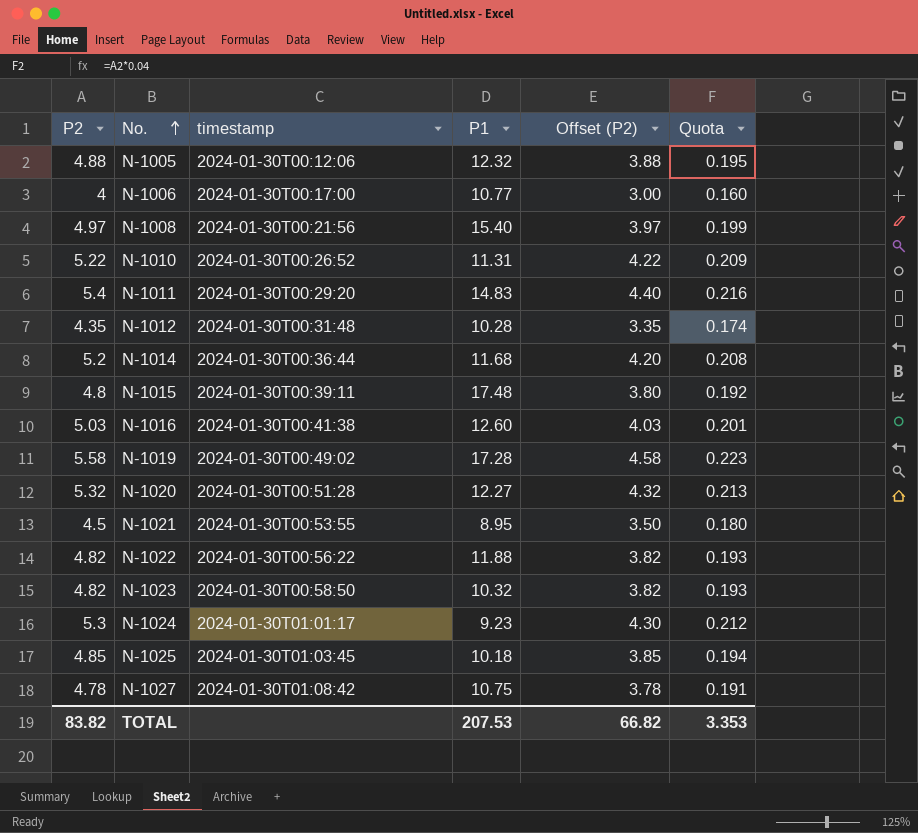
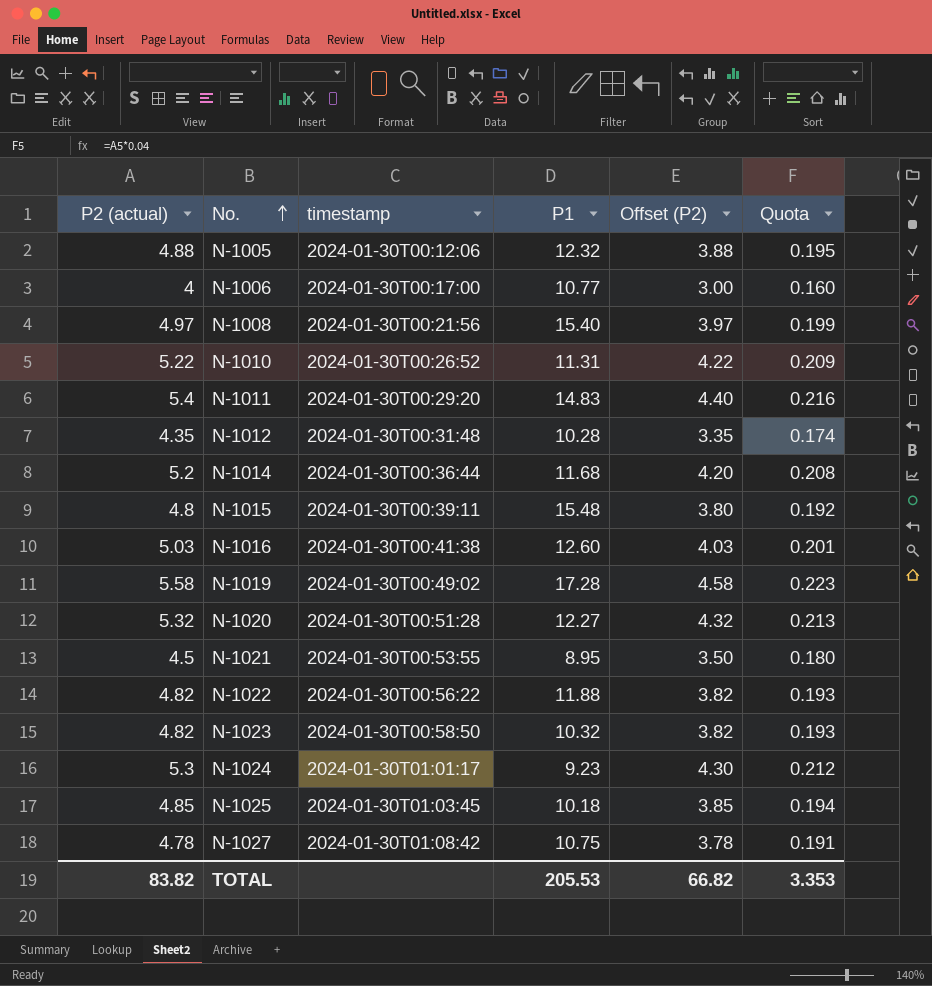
column name: P2 -> P2 (actual)
N-1015 | P1: 17.48 -> 15.48
TOTAL | P1: 207.53 -> 205.53

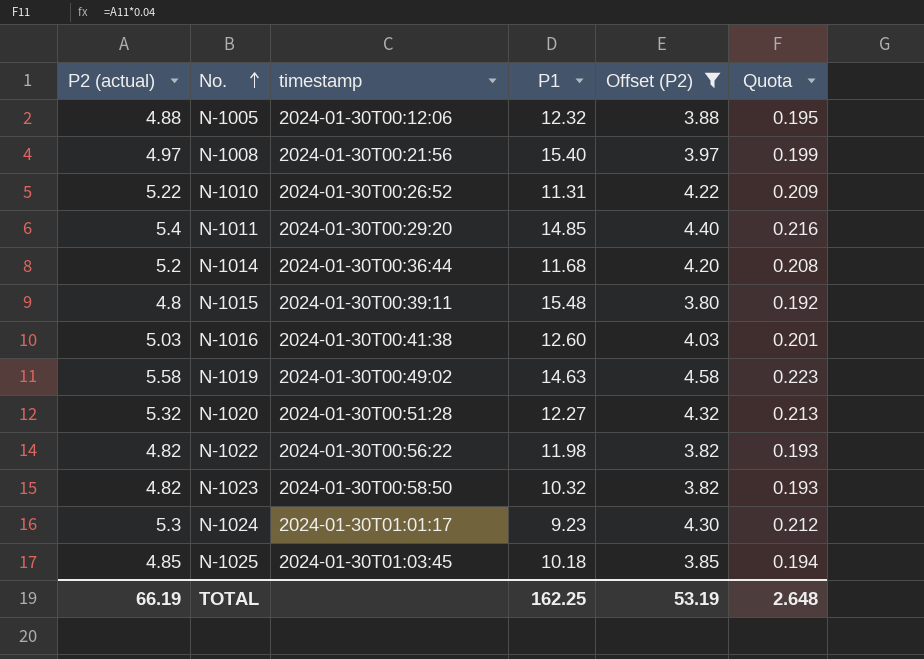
filter: none -> Offset (P2) >= 3.80
N-1011 | P1: 14.83 -> 14.85
N-1019 | P1: 17.28 -> 14.63
N-1022 | P1: 11.88 -> 11.98
TOTAL | P2 (actual): 83.82 -> 66.19
TOTAL | P1: 205.53 -> 162.25
TOTAL | Offset (P2): 66.82 -> 53.19
TOTAL | Quota: 3.353 -> 2.648

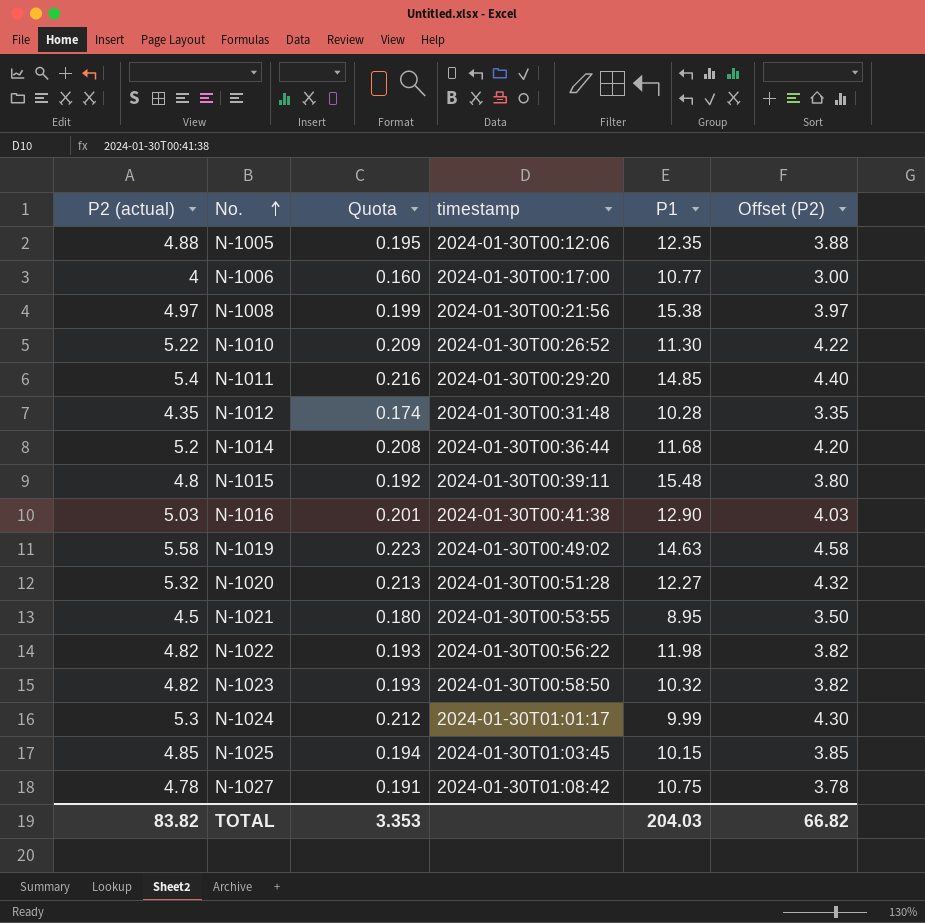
filter: Offset (P2) >= 3.80 -> none
column Quota | position: 6 -> 3
N-1005 | P1: 12.32 -> 12.35
N-1008 | P1: 15.40 -> 15.38
N-1010 | P1: 11.31 -> 11.30
N-1016 | P1: 12.60 -> 12.90
N-1024 | P1: 9.23 -> 9.99
N-1025 | P1: 10.18 -> 10.15
TOTAL | P2 (actual): 66.19 -> 83.82
TOTAL | Quota: 2.648 -> 3.353
TOTAL | P1: 162.25 -> 204.03
TOTAL | Offset (P2): 53.19 -> 66.82

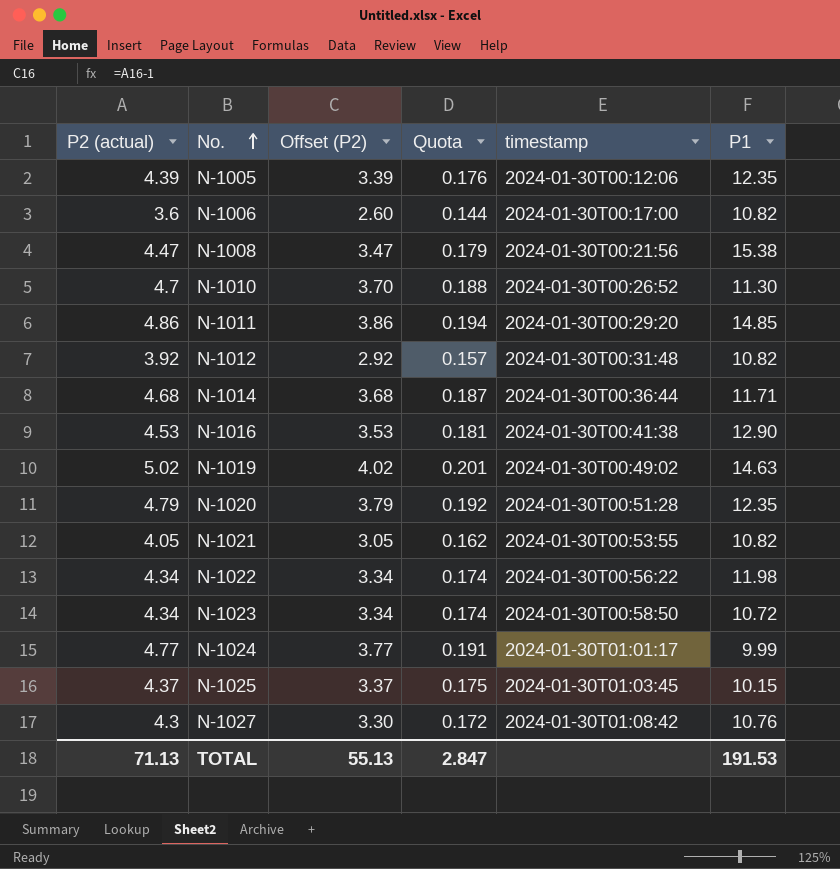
column Offset (P2) | position: 6 -> 3
row N-1015: 4.8 | 0.192 | 2024-01-30T00:39:11 | 15.48 | 3.80 -> none
N-1005 | P2 (actual): 4.88 -> 4.39
N-1005 | Offset (P2): 3.88 -> 3.39
N-1005 | Quota: 0.195 -> 0.176
N-1006 | P2 (actual): 4 -> 3.6
N-1006 | Offset (P2): 3.00 -> 2.60
N-1006 | Quota: 0.160 -> 0.144
N-1006 | P1: 10.77 -> 10.82
N-1008 | P2 (actual): 4.97 -> 4.47
N-1008 | Offset (P2): 3.97 -> 3.47
N-1008 | Quota: 0.199 -> 0.179
N-1010 | P2 (actual): 5.22 -> 4.7
N-1010 | Offset (P2): 4.22 -> 3.70
N-1010 | Quota: 0.209 -> 0.188
N-1011 | P2 (actual): 5.4 -> 4.86
N-1011 | Offset (P2): 4.40 -> 3.86
N-1011 | Quota: 0.216 -> 0.194
N-1012 | P2 (actual): 4.35 -> 3.92
N-1012 | Offset (P2): 3.35 -> 2.92
N-1012 | Quota: 0.174 -> 0.157
N-1012 | P1: 10.28 -> 10.82
N-1014 | P2 (actual): 5.2 -> 4.68
N-1014 | Offset (P2): 4.20 -> 3.68
N-1014 | Quota: 0.208 -> 0.187
N-1014 | P1: 11.68 -> 11.71
N-1016 | P2 (actual): 5.03 -> 4.53
N-1016 | Offset (P2): 4.03 -> 3.53
N-1016 | Quota: 0.201 -> 0.181
N-1019 | P2 (actual): 5.58 -> 5.02
N-1019 | Offset (P2): 4.58 -> 4.02
N-1019 | Quota: 0.223 -> 0.201
N-1020 | P2 (actual): 5.32 -> 4.79
N-1020 | Offset (P2): 4.32 -> 3.79
N-1020 | Quota: 0.213 -> 0.192
N-1020 | P1: 12.27 -> 12.35
N-1021 | P2 (actual): 4.5 -> 4.05
N-1021 | Offset (P2): 3.50 -> 3.05
N-1021 | Quota: 0.180 -> 0.162
N-1021 | P1: 8.95 -> 10.82
N-1022 | P2 (actual): 4.82 -> 4.34
N-1022 | Offset (P2): 3.82 -> 3.34
N-1022 | Quota: 0.193 -> 0.174
N-1023 | P2 (actual): 4.82 -> 4.34
N-1023 | Offset (P2): 3.82 -> 3.34
N-1023 | Quota: 0.193 -> 0.174
N-1023 | P1: 10.32 -> 10.72
N-1024 | P2 (actual): 5.3 -> 4.77
N-1024 | Offset (P2): 4.30 -> 3.77
N-1024 | Quota: 0.212 -> 0.191
N-1025 | P2 (actual): 4.85 -> 4.37
N-1025 | Offset (P2): 3.85 -> 3.37
N-1025 | Quota: 0.194 -> 0.175
N-1027 | P2 (actual): 4.78 -> 4.3
N-1027 | Offset (P2): 3.78 -> 3.30
N-1027 | Quota: 0.191 -> 0.172
N-1027 | P1: 10.75 -> 10.76
TOTAL | P2 (actual): 83.82 -> 71.13
TOTAL | Offset (P2): 66.82 -> 55.13
TOTAL | Quota: 3.353 -> 2.847
TOTAL | P1: 204.03 -> 191.53

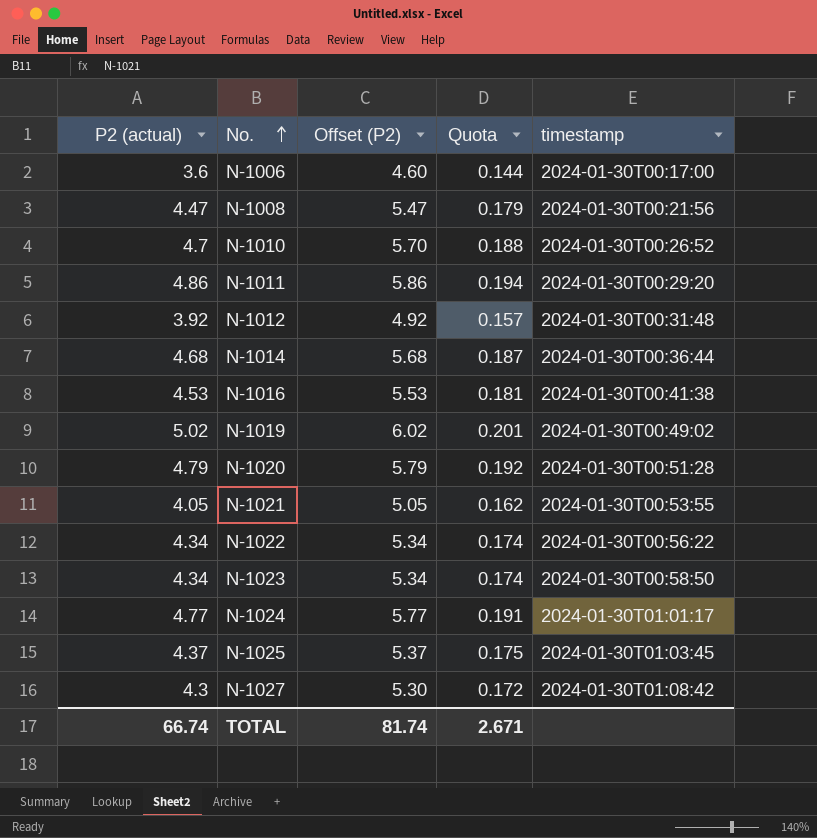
column P1 | position: 6 -> none
column Offset (P2) | formula: [P2 (actual)] - 1 -> [P2 (actual)] + 1
row N-1005: 4.39 | 3.39 | 0.176 | 2024-01-30T00:12:06 | 12.35 -> none
TOTAL | P2 (actual): 71.13 -> 66.74
TOTAL | Offset (P2): 55.13 -> 81.74
TOTAL | Quota: 2.847 -> 2.671

